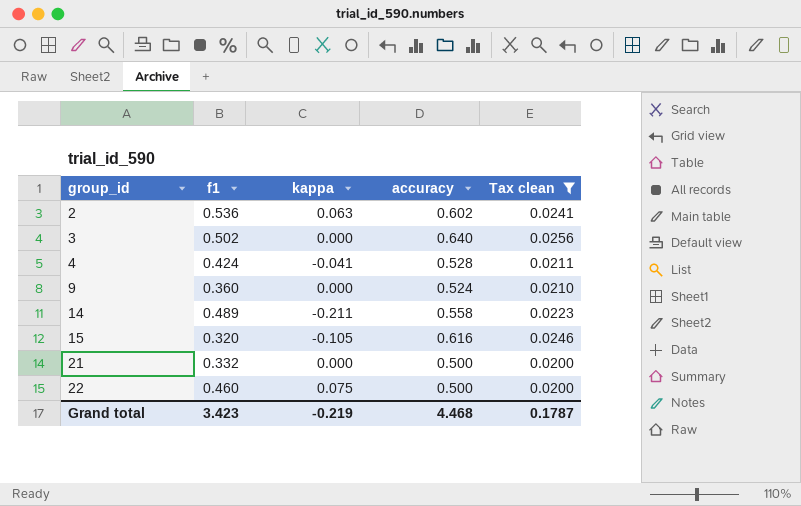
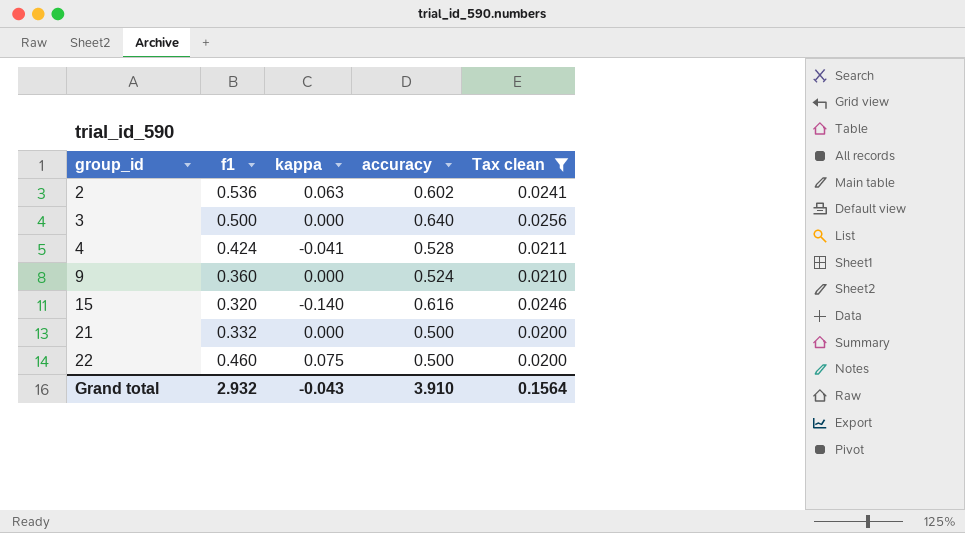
row 14: 0.489 | -0.211 | 0.558 | 0.0223 -> none
3 | f1: 0.502 -> 0.500
15 | kappa: -0.105 -> -0.140
Grand total | f1: 3.423 -> 2.932
Grand total | kappa: -0.219 -> -0.043
Grand total | accuracy: 4.468 -> 3.910
Grand total | Tax clean: 0.1787 -> 0.1564

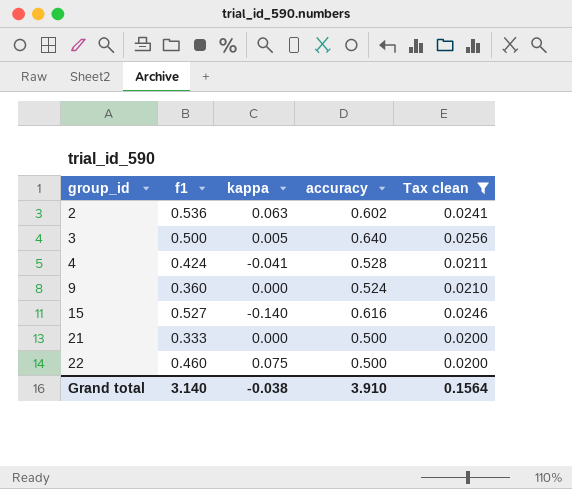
3 | kappa: 0.000 -> 0.005
15 | f1: 0.320 -> 0.527
21 | f1: 0.332 -> 0.333
Grand total | f1: 2.932 -> 3.140
Grand total | kappa: -0.043 -> -0.038

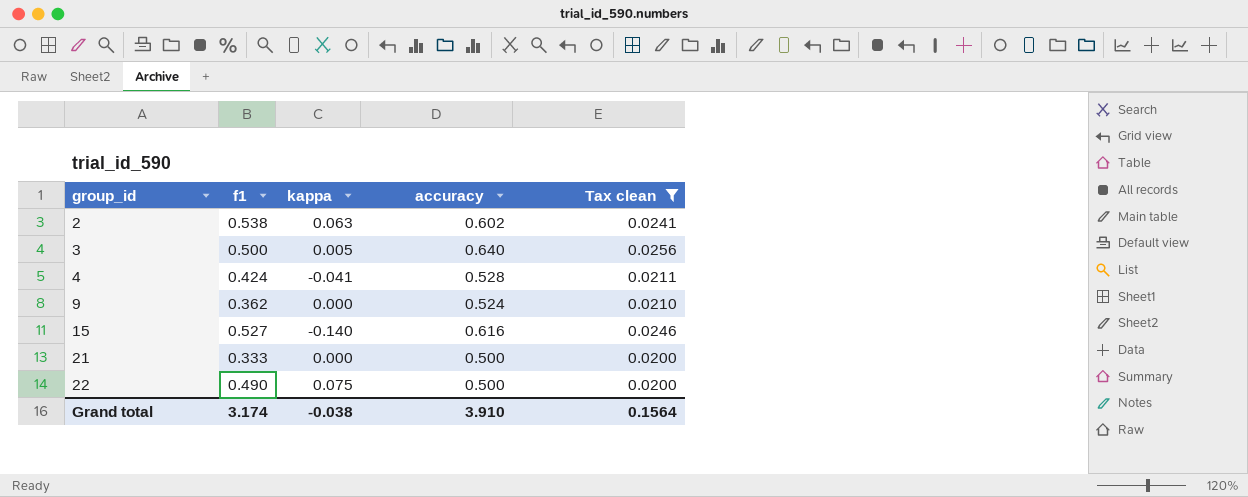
2 | f1: 0.536 -> 0.538
9 | f1: 0.360 -> 0.362
22 | f1: 0.460 -> 0.490
Grand total | f1: 3.140 -> 3.174

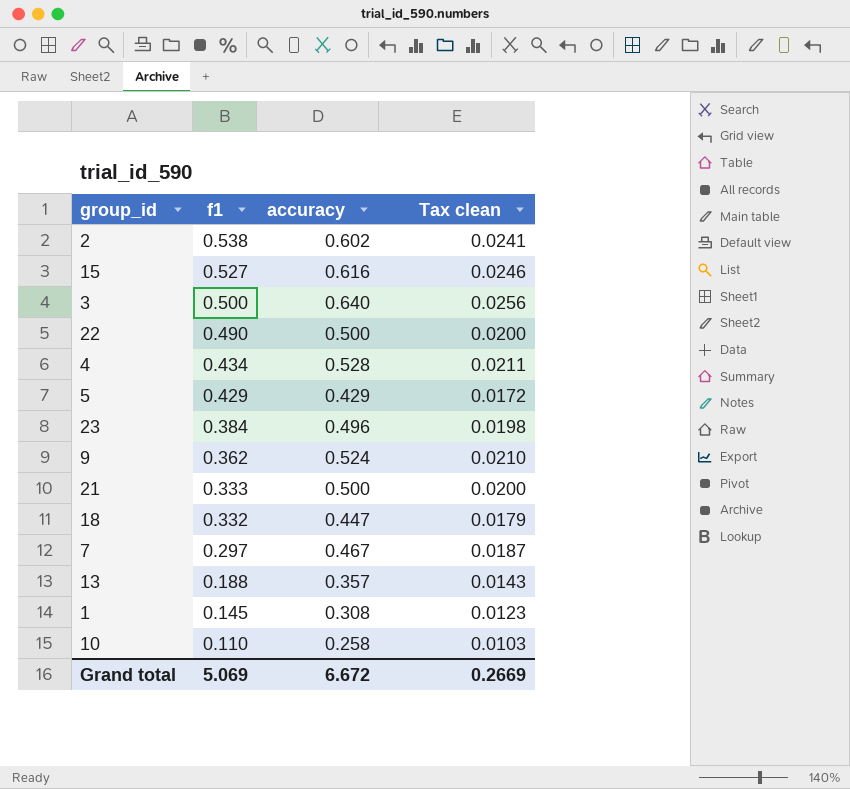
filter: Tax clean >= 0.0200 -> none
row order: group_id ascending -> f1 descending
column kappa | position: 3 -> none
4 | f1: 0.424 -> 0.434
Grand total | f1: 3.174 -> 5.069
Grand total | accuracy: 3.910 -> 6.672
Grand total | Tax clean: 0.1564 -> 0.2669

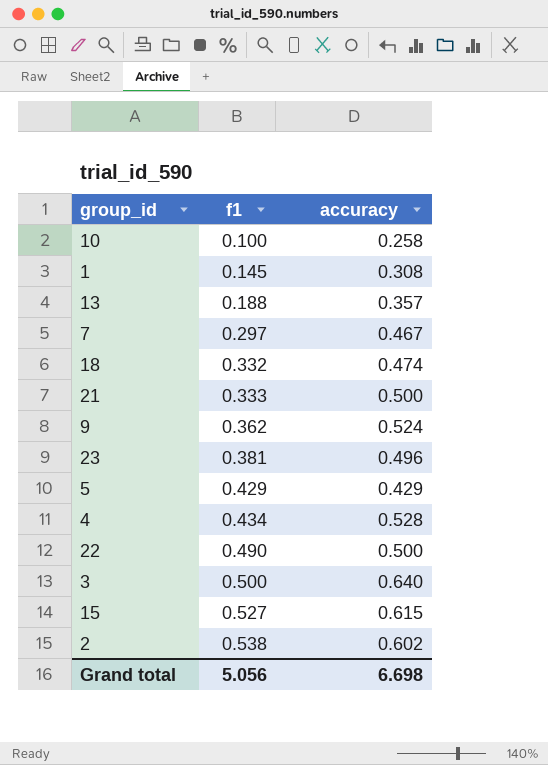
row order: f1 descending -> f1 ascending
column Tax clean | formula: [accuracy] * 0.04 -> none
10 | f1: 0.110 -> 0.100
18 | accuracy: 0.447 -> 0.474
23 | f1: 0.384 -> 0.381
15 | accuracy: 0.616 -> 0.615
Grand total | f1: 5.069 -> 5.056
Grand total | accuracy: 6.672 -> 6.698

